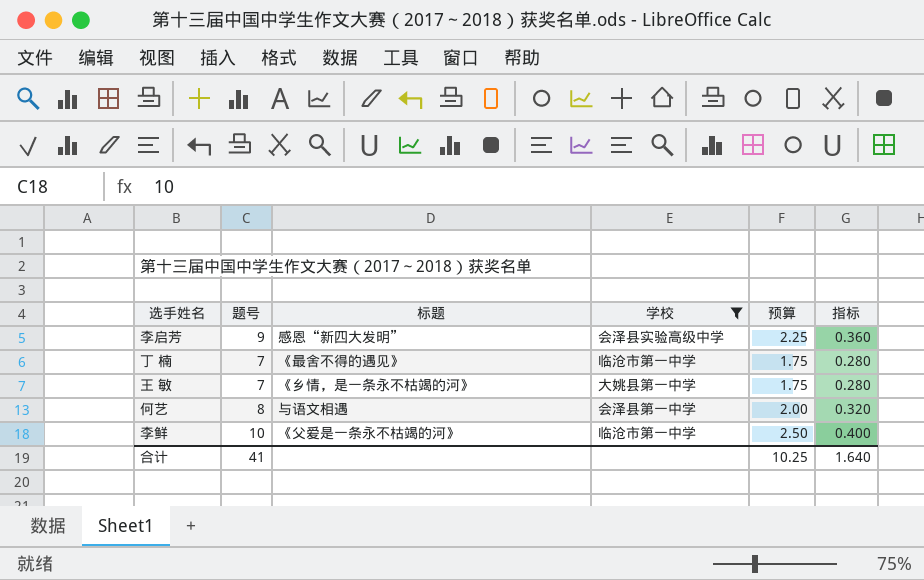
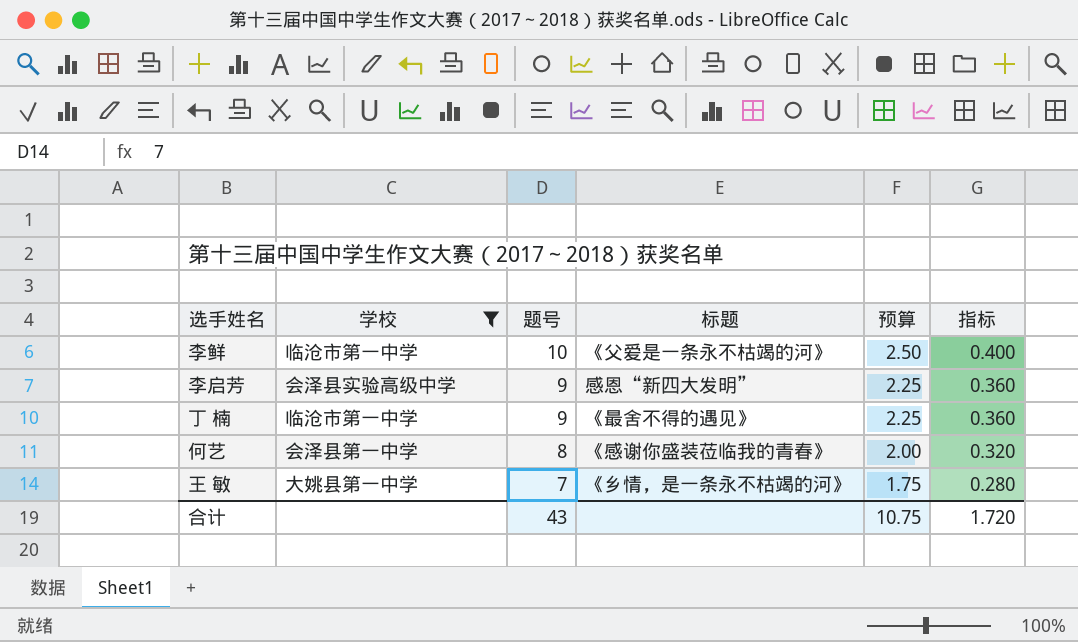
row order: none -> 题号 descending
column 学校 | position: 4 -> 2
丁 楠 | 题号: 7 -> 9
丁 楠 | 预算: 1.75 -> 2.25
丁 楠 | 指标: 0.280 -> 0.360
何艺 | 标题: 与语文相遇 -> 《感谢你盛装莅临我的青春》
合计 | 题号: 41 -> 43
合计 | 预算: 10.25 -> 10.75
合计 | 指标: 1.640 -> 1.720

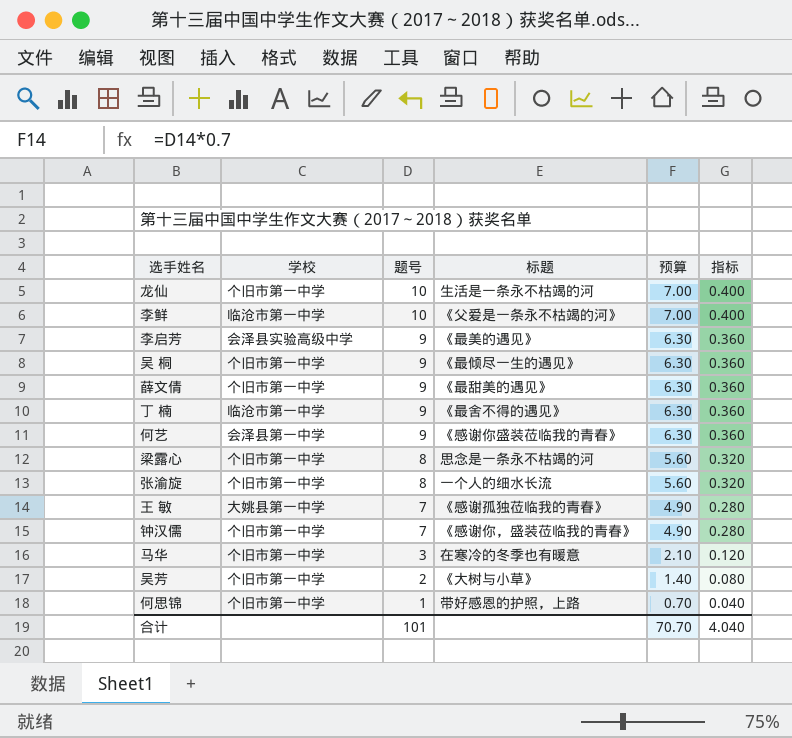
filter: 学校 != 个旧市第一中学 -> none
column 预算 | formula: [题号] * 0.25 -> [题号] * 0.7
李启芳 | 标题: 感恩“新四大发明” -> 《最美的遇见》
何艺 | 题号: 8 -> 9
何艺 | 指标: 0.320 -> 0.360
王 敏 | 标题: 《乡情，是一条永不枯竭的河》 -> 《感谢孤独莅临我的青春》
合计 | 题号: 43 -> 101
合计 | 预算: 10.75 -> 70.70
合计 | 指标: 1.720 -> 4.040

